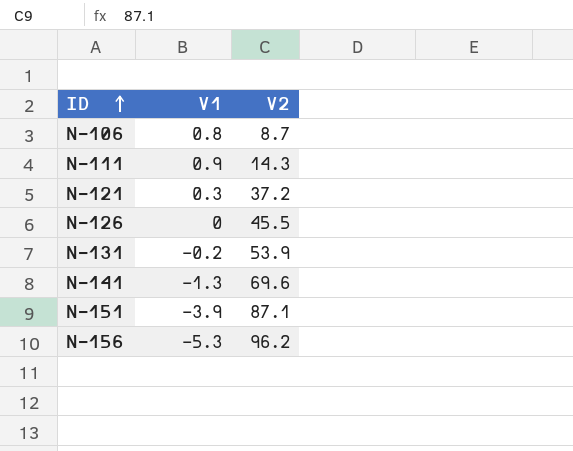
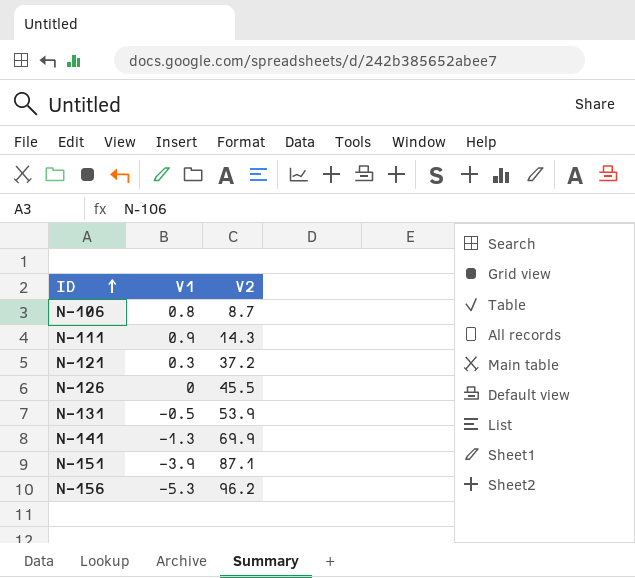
N-131 | V1: -0.2 -> -0.5
N-141 | V2: 69.6 -> 69.9

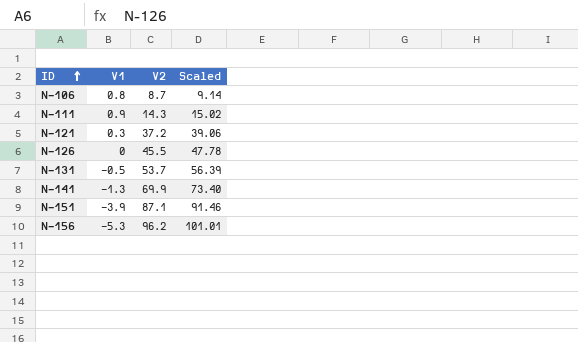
column Scaled | formula: none -> [V2] * 1.05
N-131 | V2: 53.9 -> 53.7

